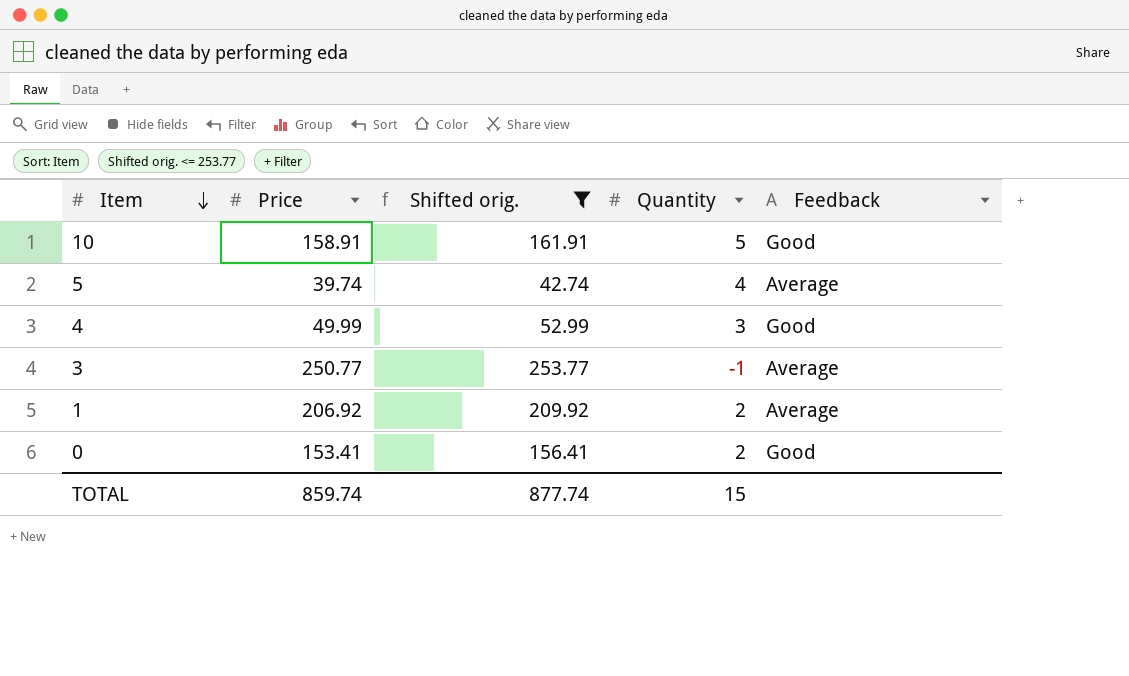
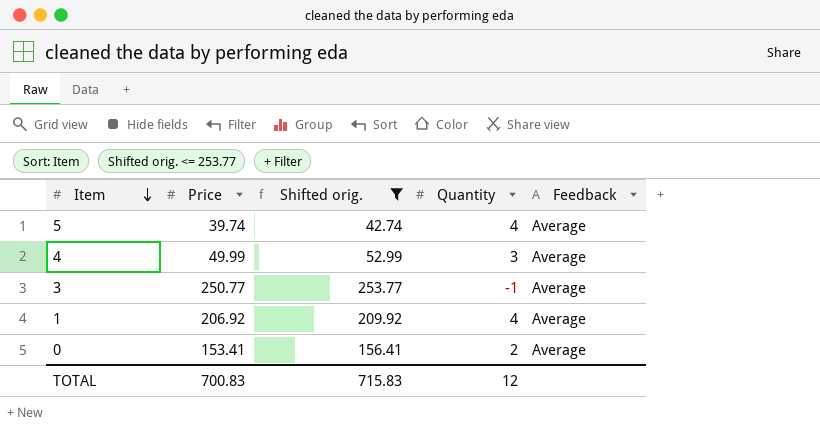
row 10: 158.91 | 161.91 | 5 | Good -> none
4 | Feedback: Good -> Average
1 | Quantity: 2 -> 4
0 | Feedback: Good -> Average
TOTAL | Price: 859.74 -> 700.83
TOTAL | Shifted orig.: 877.74 -> 715.83
TOTAL | Quantity: 15 -> 12

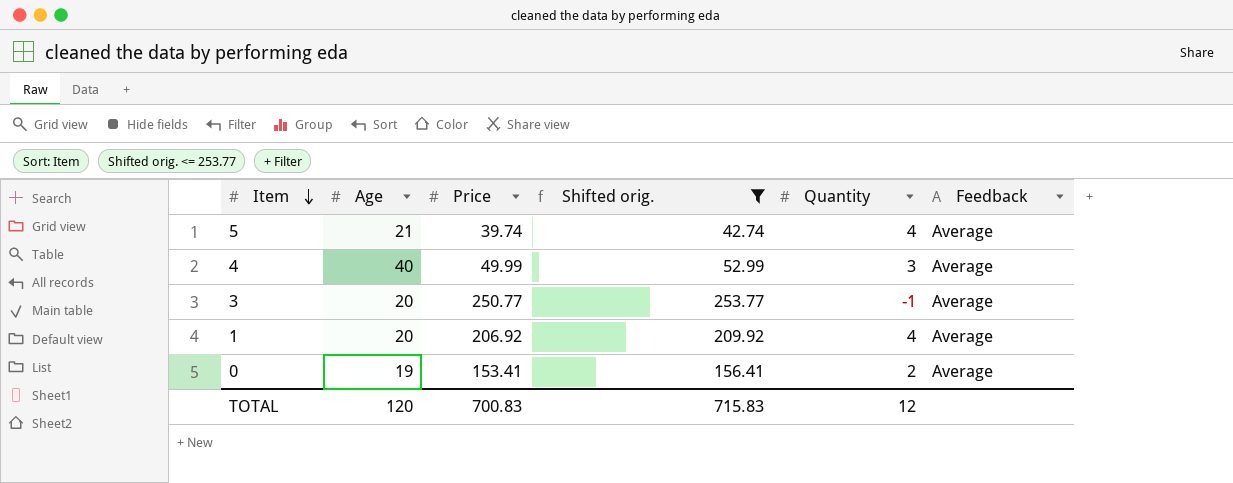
column Age | position: none -> 2

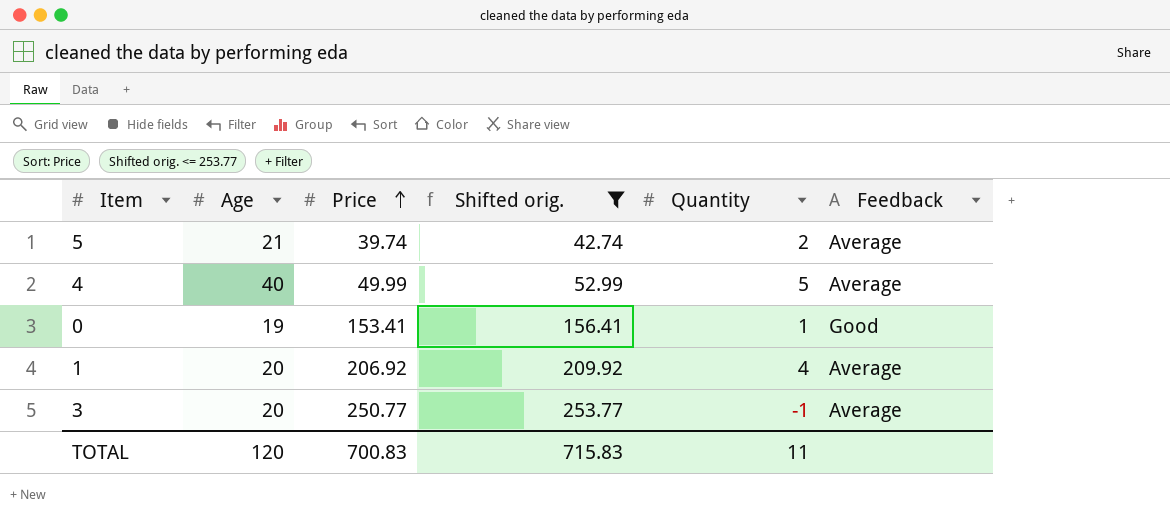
row order: Item descending -> Price ascending
5 | Quantity: 4 -> 2
4 | Quantity: 3 -> 5
0 | Quantity: 2 -> 1
0 | Feedback: Average -> Good
TOTAL | Quantity: 12 -> 11

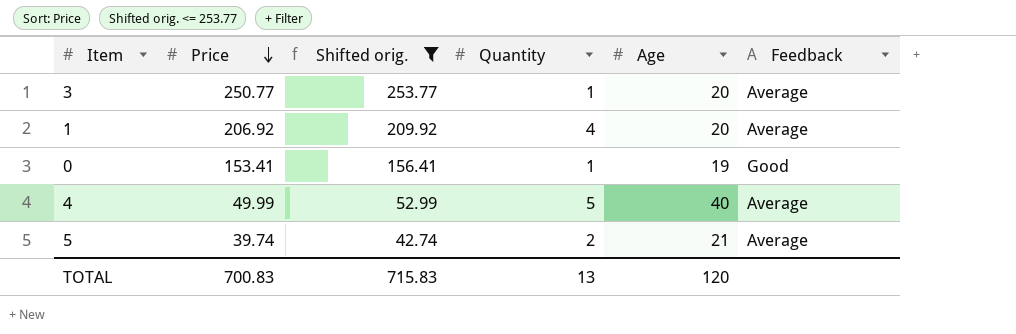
row order: Price ascending -> Price descending
column Age | position: 2 -> 5
3 | Quantity: -1 -> 1
TOTAL | Quantity: 11 -> 13

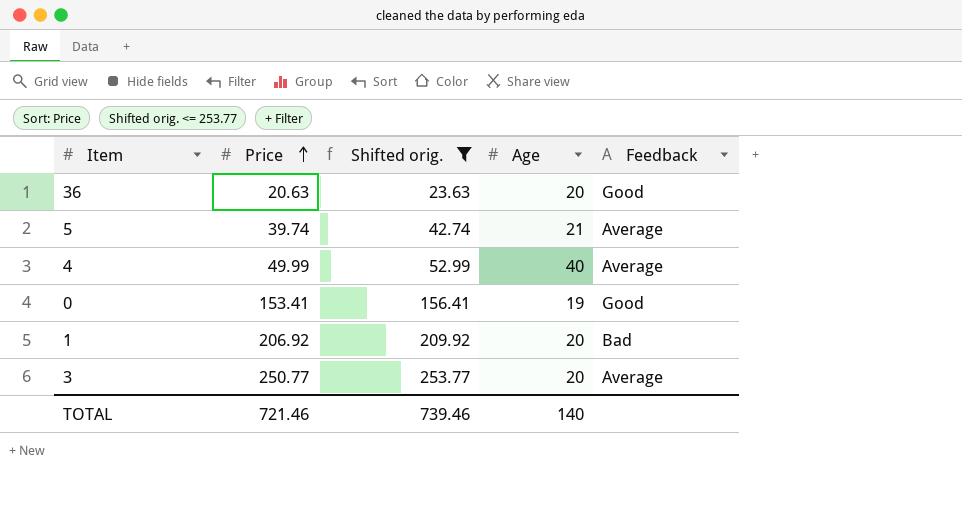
row order: Price descending -> Price ascending
column Quantity | position: 4 -> none
row 36: none -> 20.63 | 23.63 | 20 | Good
1 | Feedback: Average -> Bad
TOTAL | Price: 700.83 -> 721.46
TOTAL | Shifted orig.: 715.83 -> 739.46
TOTAL | Age: 120 -> 140

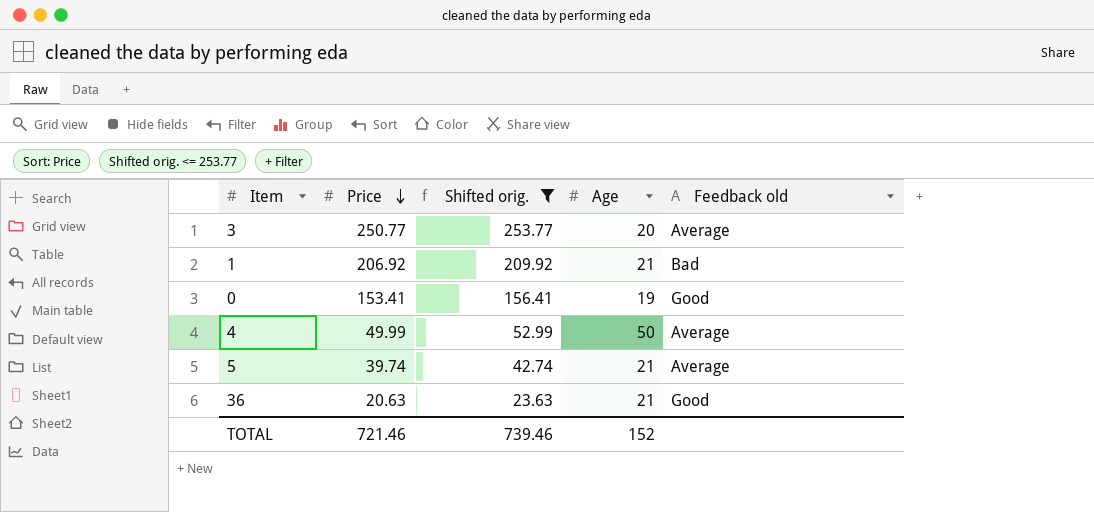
row order: Price ascending -> Price descending
column name: Feedback -> Feedback old
1 | Age: 20 -> 21
4 | Age: 40 -> 50
36 | Age: 20 -> 21
TOTAL | Age: 140 -> 152

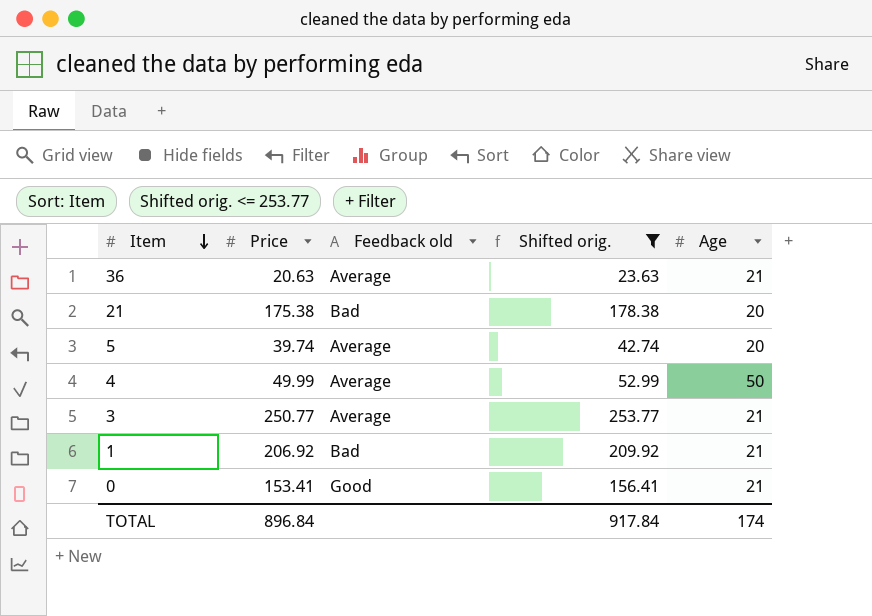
row order: Price descending -> Item descending
column Feedback old | position: 5 -> 3
36 | Feedback old: Good -> Average
row 21: none -> 175.38 | Bad | 178.38 | 20
5 | Age: 21 -> 20
3 | Age: 20 -> 21
0 | Age: 19 -> 21
TOTAL | Price: 721.46 -> 896.84
TOTAL | Shifted orig.: 739.46 -> 917.84
TOTAL | Age: 152 -> 174

